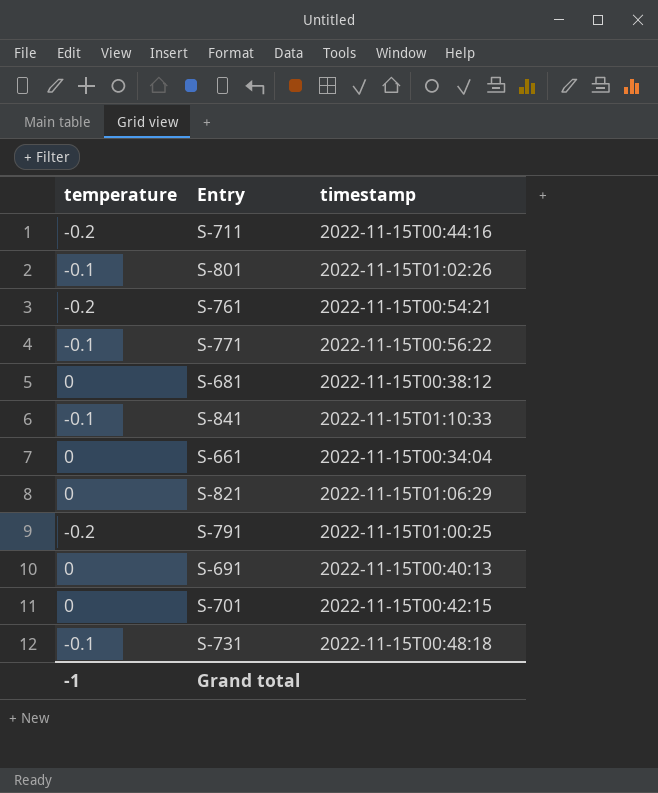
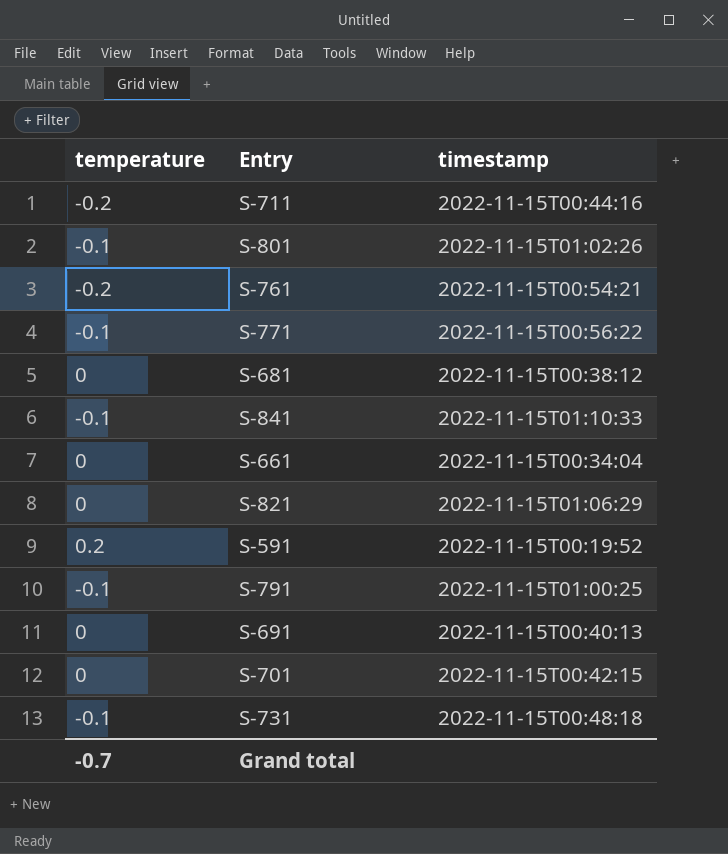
row S-591: none -> 0.2 | 2022-11-15T00:19:52
S-791 | temperature: -0.2 -> -0.1
Grand total | temperature: -1 -> -0.7

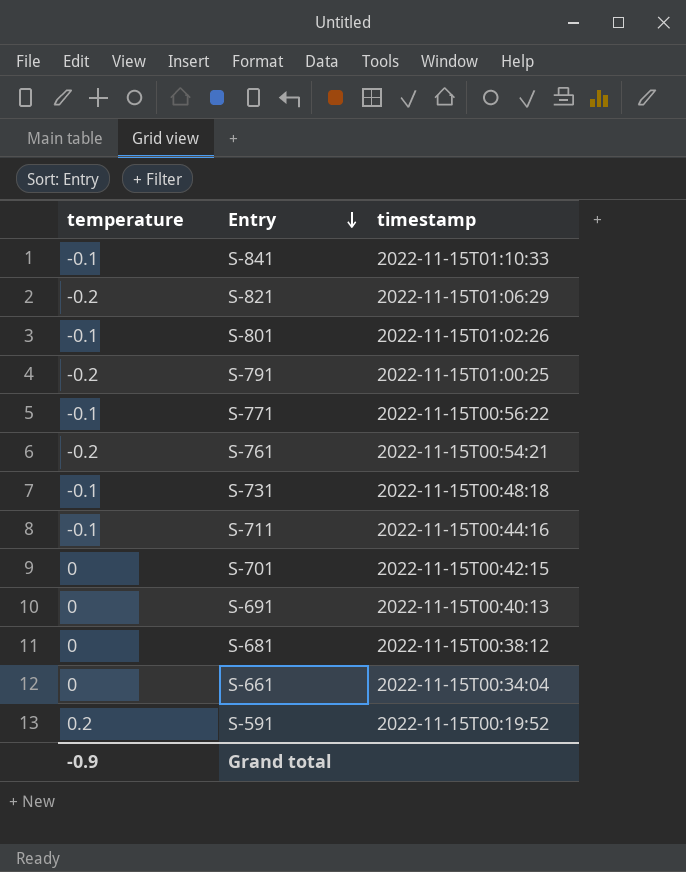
row order: none -> Entry descending
S-821 | temperature: 0 -> -0.2
S-791 | temperature: -0.1 -> -0.2
S-711 | temperature: -0.2 -> -0.1
Grand total | temperature: -0.7 -> -0.9

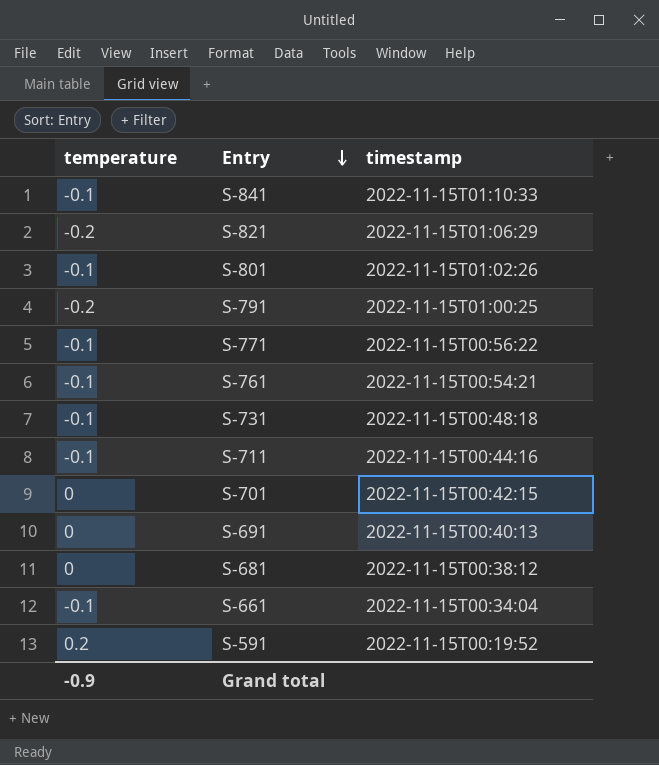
S-761 | temperature: -0.2 -> -0.1
S-661 | temperature: 0 -> -0.1

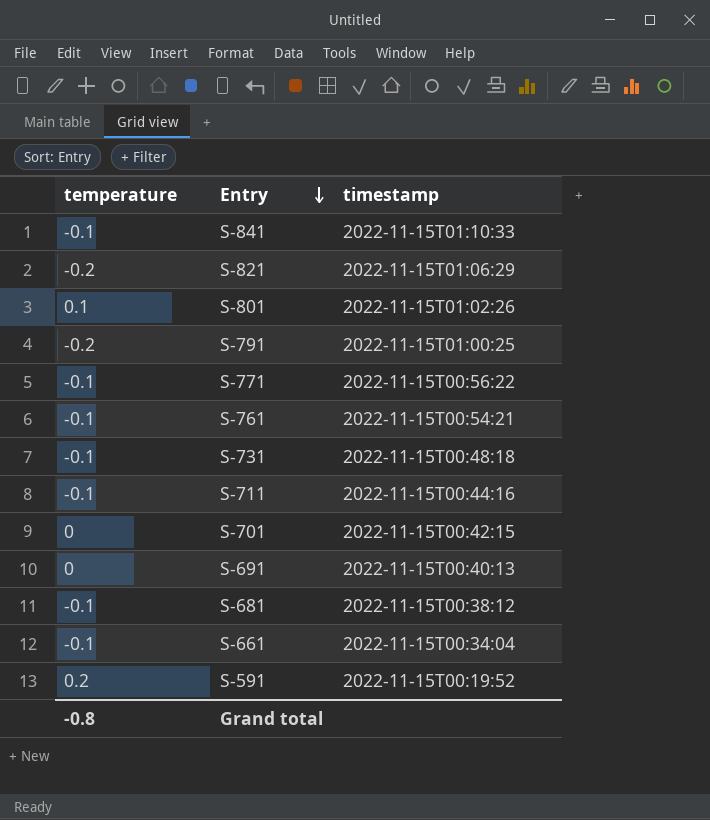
S-801 | temperature: -0.1 -> 0.1
S-681 | temperature: 0 -> -0.1
Grand total | temperature: -0.9 -> -0.8

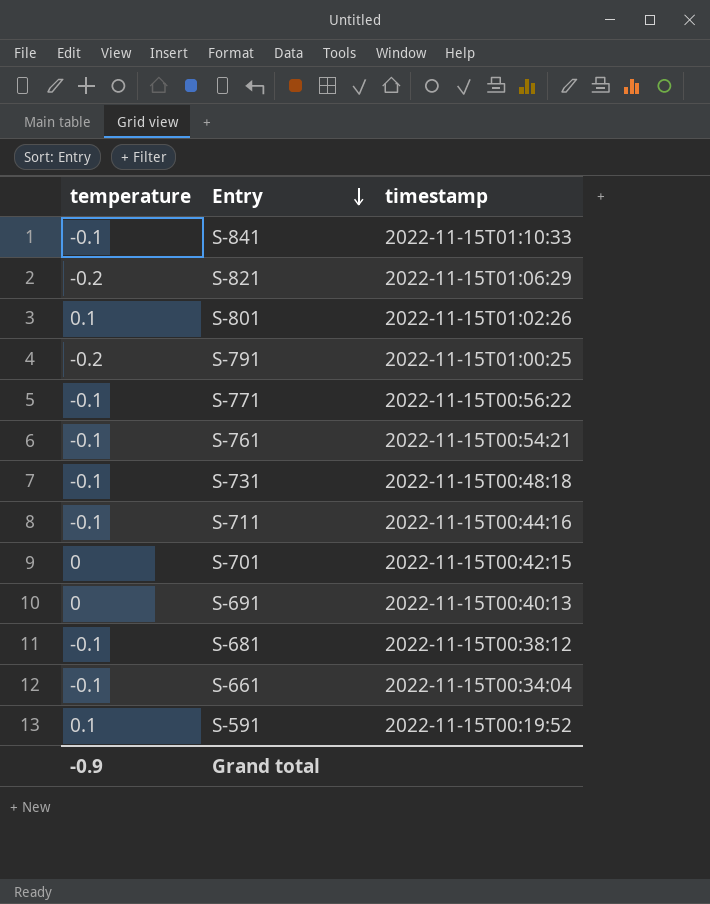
S-591 | temperature: 0.2 -> 0.1
Grand total | temperature: -0.8 -> -0.9

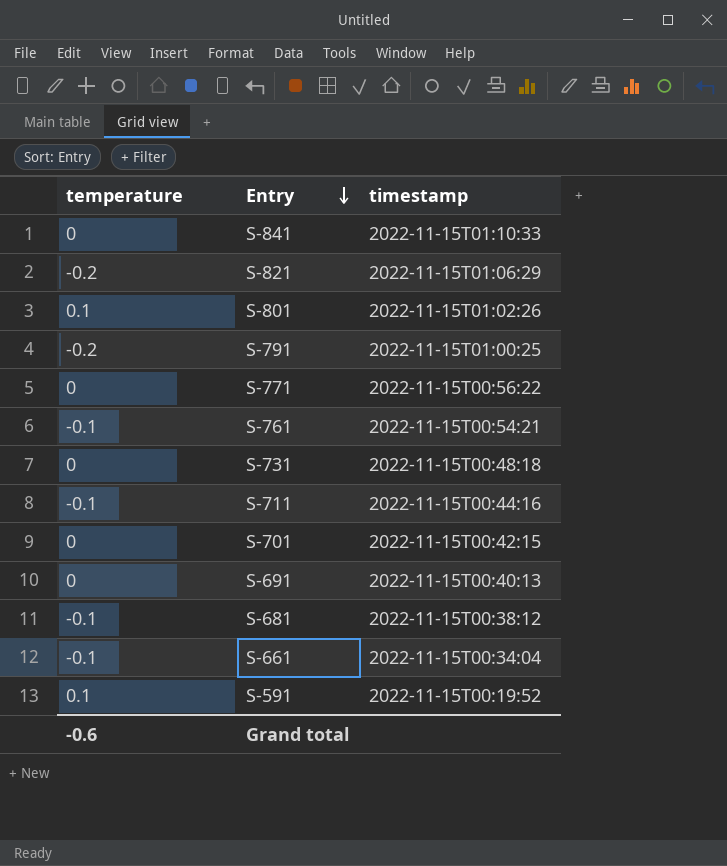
S-841 | temperature: -0.1 -> 0
S-771 | temperature: -0.1 -> 0
S-731 | temperature: -0.1 -> 0
Grand total | temperature: -0.9 -> -0.6

